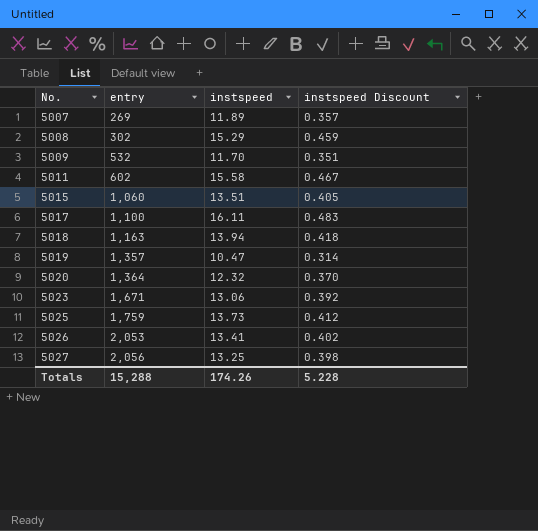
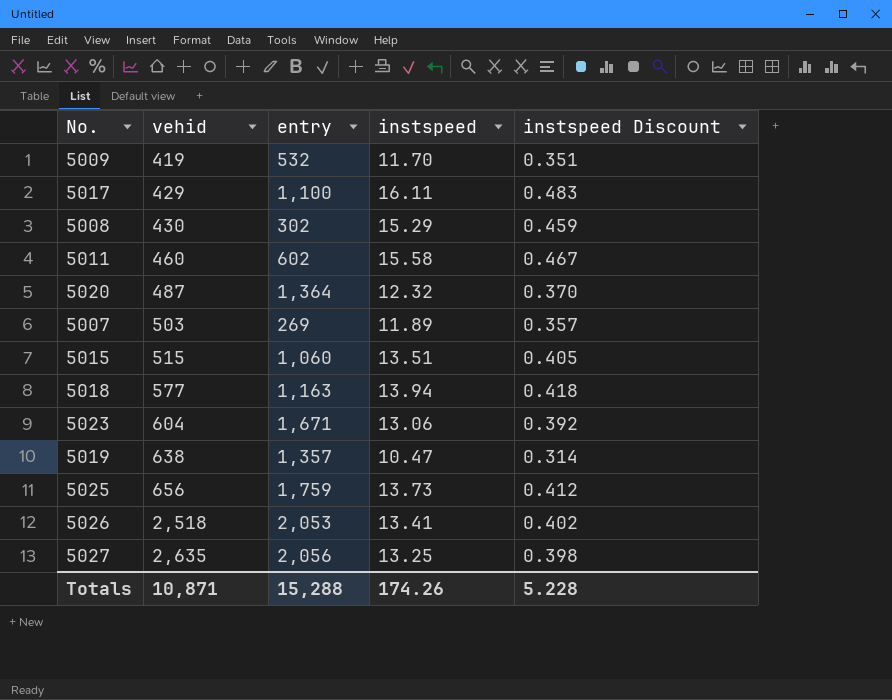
row order: No. ascending -> vehid ascending
column vehid | position: none -> 2

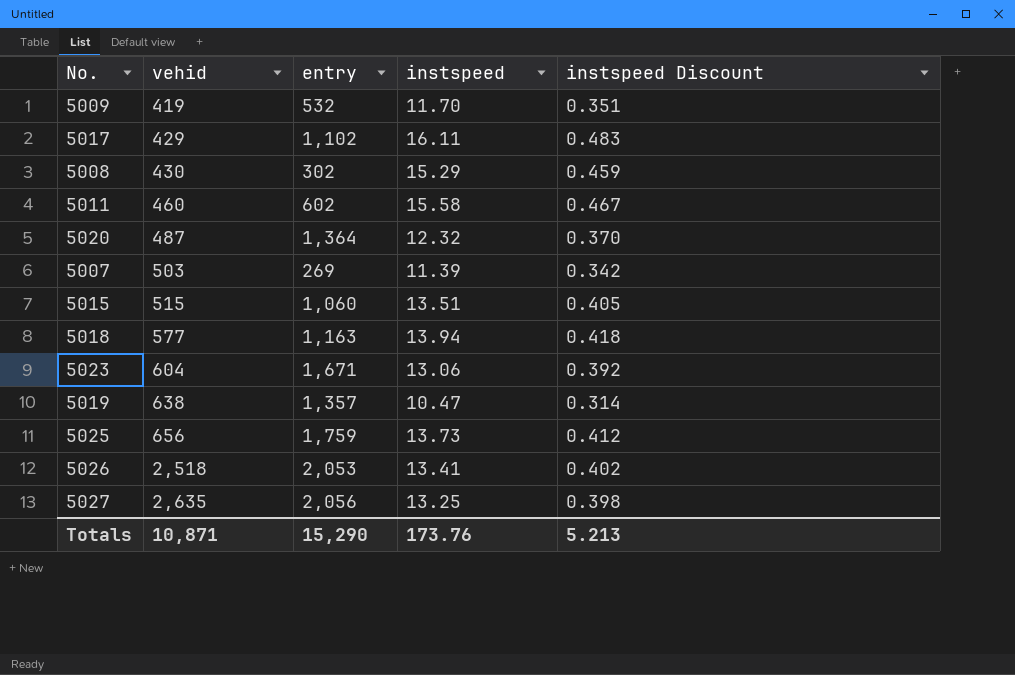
5017 | entry: 1,100 -> 1,102
5007 | instspeed: 11.89 -> 11.39
5007 | instspeed Discount: 0.357 -> 0.342
Totals | entry: 15,288 -> 15,290
Totals | instspeed: 174.26 -> 173.76
Totals | instspeed Discount: 5.228 -> 5.213

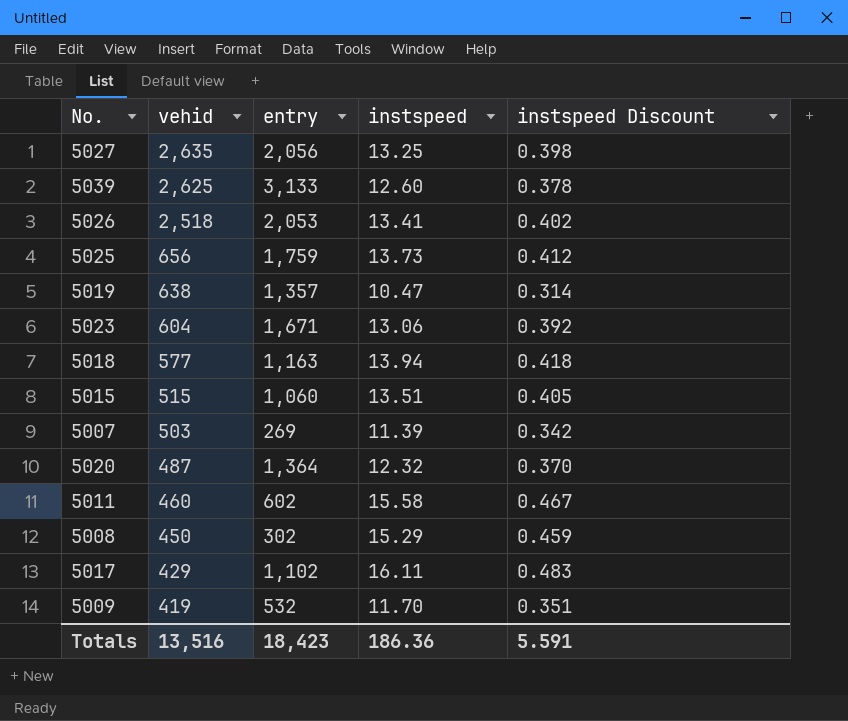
row order: vehid ascending -> vehid descending
row 5039: none -> 2,625 | 3,133 | 12.60 | 0.378
5008 | vehid: 430 -> 450
Totals | vehid: 10,871 -> 13,516
Totals | entry: 15,290 -> 18,423
Totals | instspeed: 173.76 -> 186.36
Totals | instspeed Discount: 5.213 -> 5.591

